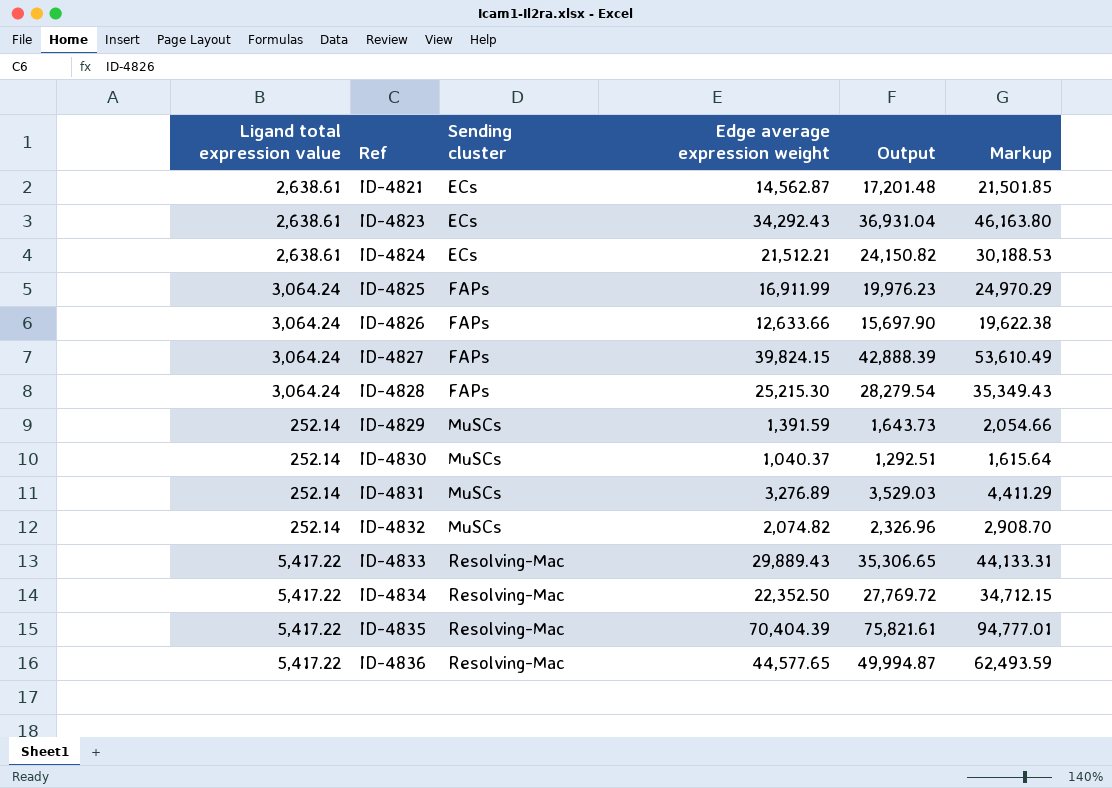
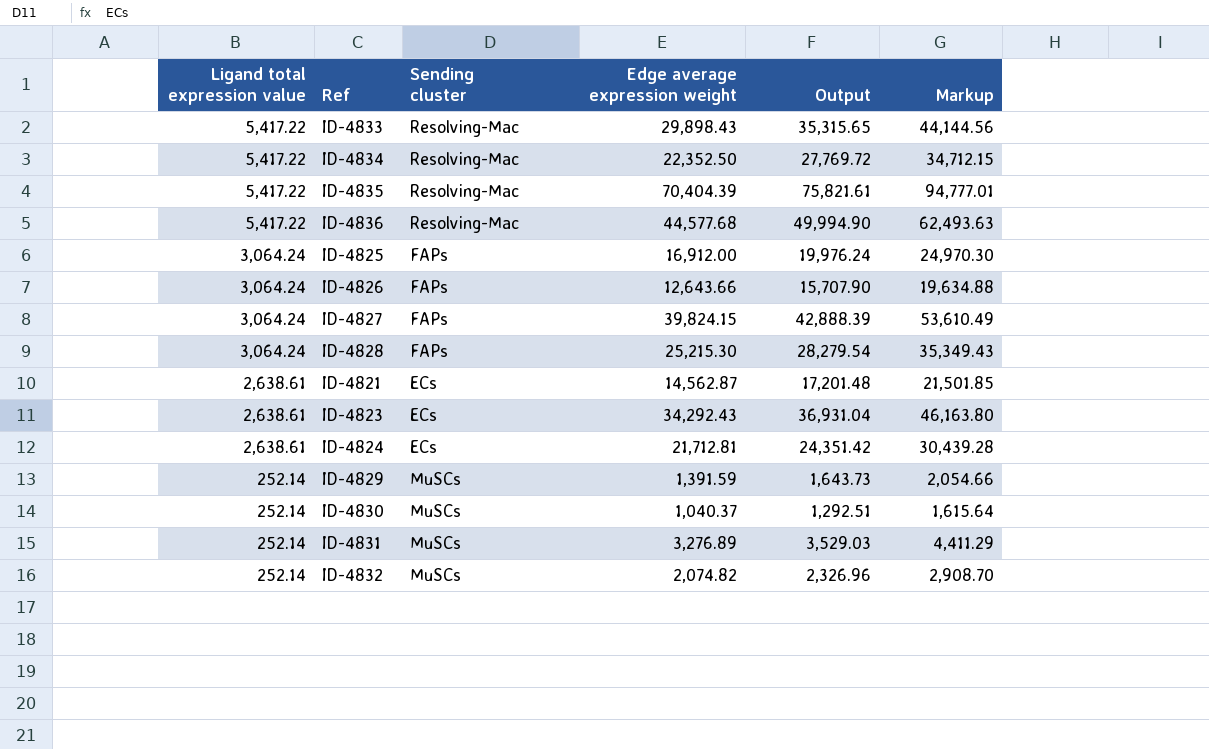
row order: Ref ascending -> Ligand total expression value descending
ID-4833 | Edge average expression weight: 29,889.43 -> 29,898.43
ID-4833 | Output: 35,306.65 -> 35,315.65
ID-4833 | Markup: 44,133.31 -> 44,144.56
ID-4836 | Edge average expression weight: 44,577.65 -> 44,577.68
ID-4836 | Output: 49,994.87 -> 49,994.90
ID-4836 | Markup: 62,493.59 -> 62,493.63
ID-4825 | Edge average expression weight: 16,911.99 -> 16,912.00
ID-4825 | Output: 19,976.23 -> 19,976.24
ID-4825 | Markup: 24,970.29 -> 24,970.30
ID-4826 | Edge average expression weight: 12,633.66 -> 12,643.66
ID-4826 | Output: 15,697.90 -> 15,707.90
ID-4826 | Markup: 19,622.38 -> 19,634.88
ID-4824 | Edge average expression weight: 21,512.21 -> 21,712.81
ID-4824 | Output: 24,150.82 -> 24,351.42
ID-4824 | Markup: 30,188.53 -> 30,439.28

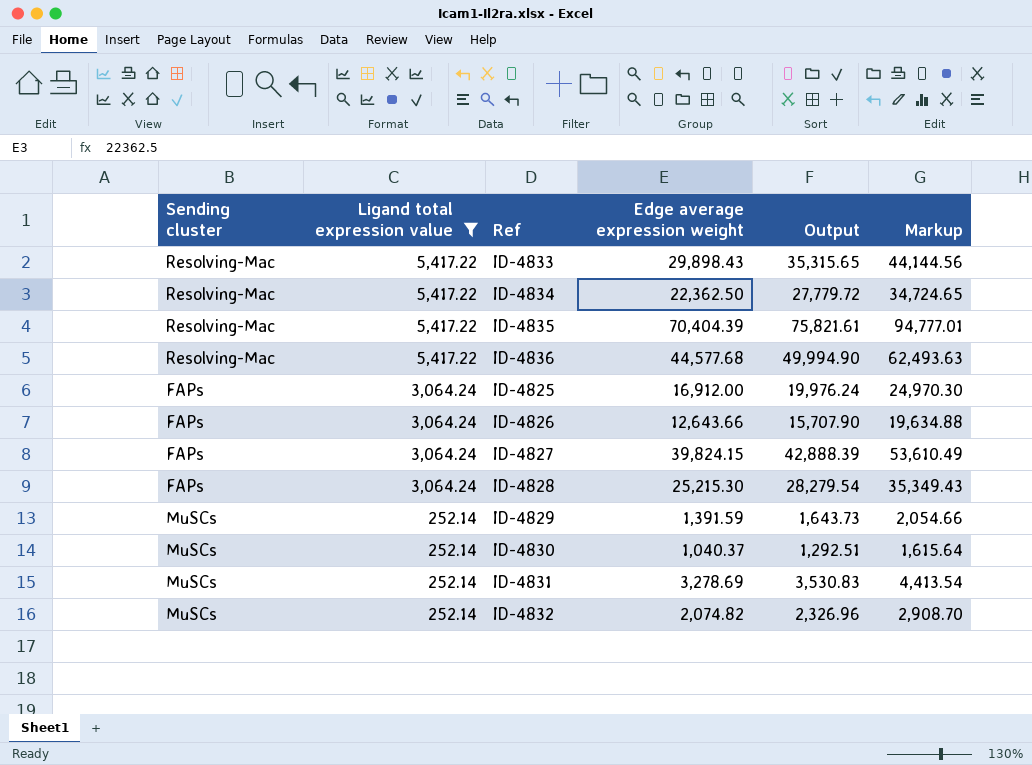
filter: none -> Ligand total expression value != 2,638.61
column Sending cluster | position: 3 -> 1
ID-4834 | Edge average expression weight: 22,352.50 -> 22,362.50
ID-4834 | Output: 27,769.72 -> 27,779.72
ID-4834 | Markup: 34,712.15 -> 34,724.65
ID-4831 | Edge average expression weight: 3,276.89 -> 3,278.69
ID-4831 | Output: 3,529.03 -> 3,530.83
ID-4831 | Markup: 4,411.29 -> 4,413.54

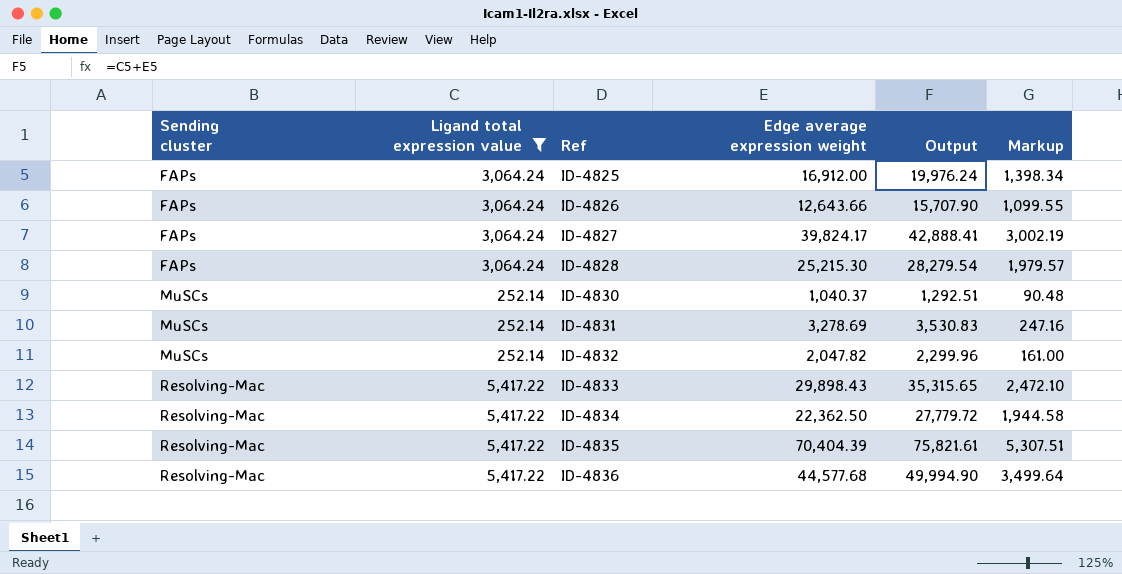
row order: Ligand total expression value descending -> Sending cluster ascending
column Markup | formula: [Output] * 1.25 -> [Output] * 0.07
row ID-4829: MuSCs | 252.14 | 1,391.59 | 1,643.73 | 2,054.66 -> none
ID-4827 | Edge average expression weight: 39,824.15 -> 39,824.17
ID-4827 | Output: 42,888.39 -> 42,888.41
ID-4832 | Edge average expression weight: 2,074.82 -> 2,047.82
ID-4832 | Output: 2,326.96 -> 2,299.96

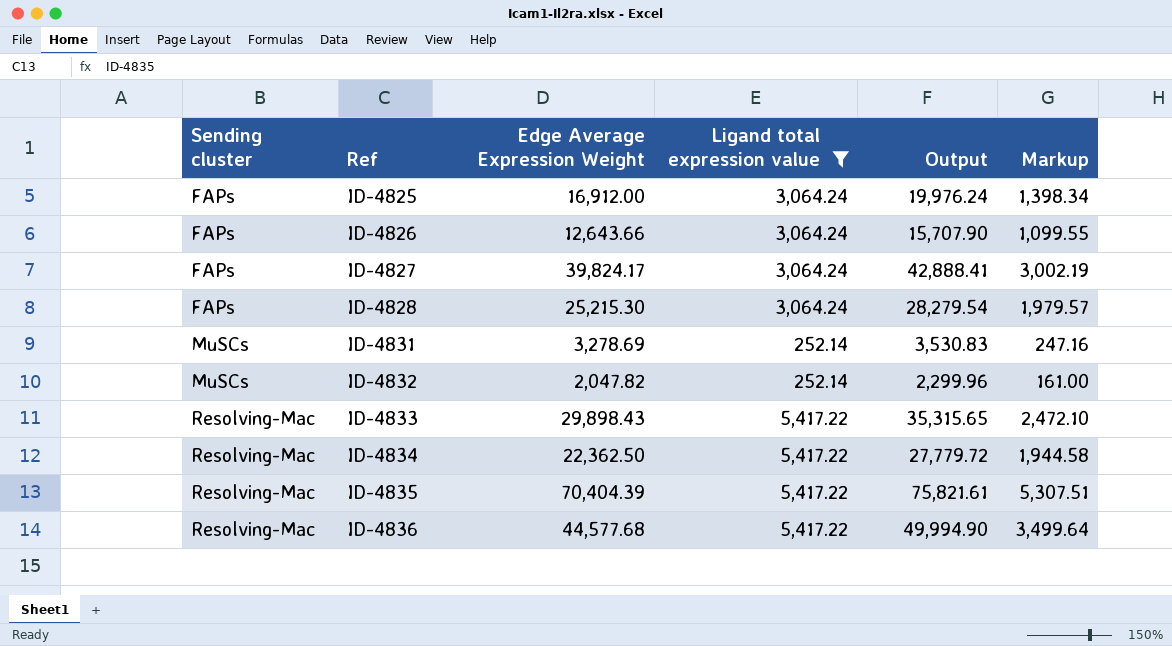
column name: Edge average expression weight -> Edge Average Expression Weight
column Ligand total expression value | position: 2 -> 4
row ID-4830: MuSCs | 252.14 | 1,040.37 | 1,292.51 | 90.48 -> none

